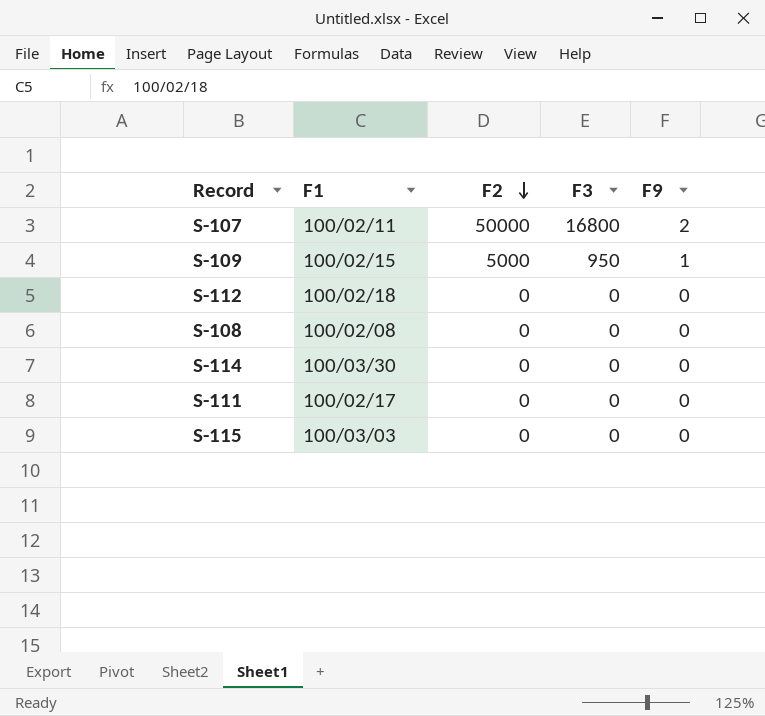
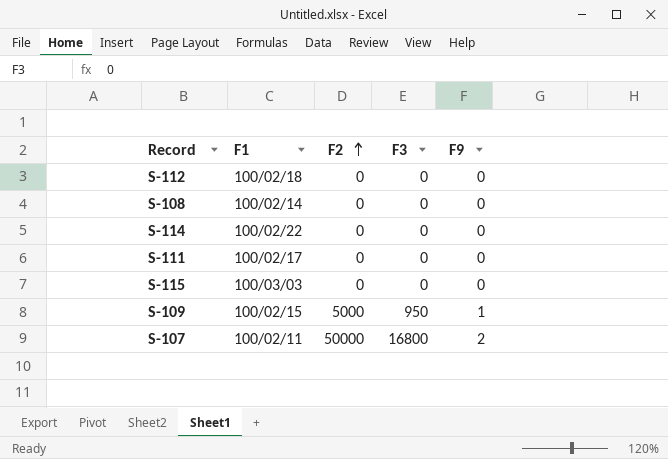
row order: F2 descending -> F2 ascending
S-108 | F1: 100/02/08 -> 100/02/14
S-114 | F1: 100/03/30 -> 100/02/22

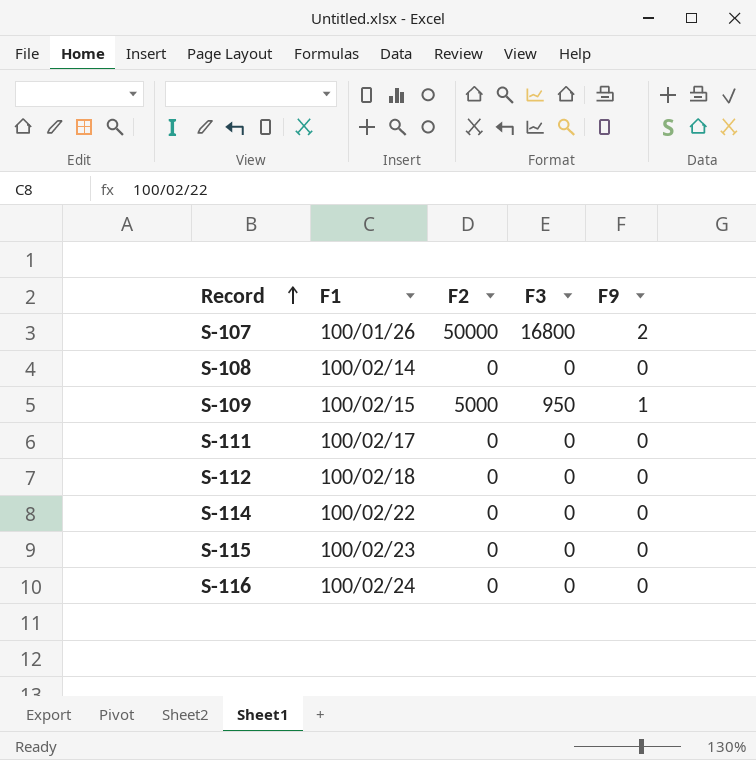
row order: F2 ascending -> Record ascending
S-107 | F1: 100/02/11 -> 100/01/26
S-115 | F1: 100/03/03 -> 100/02/23
row S-116: none -> 100/02/24 | 0 | 0 | 0

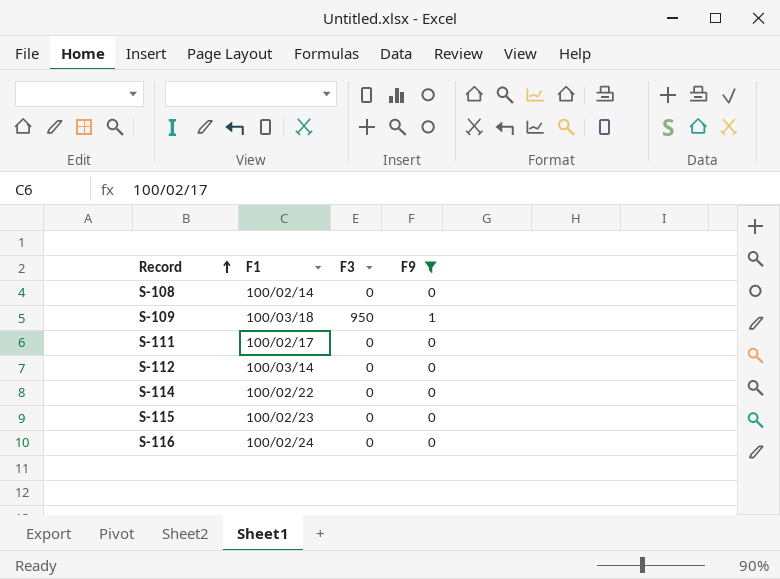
filter: none -> F9 != 2
column F2 | position: 3 -> none
S-109 | F1: 100/02/15 -> 100/03/18
S-112 | F1: 100/02/18 -> 100/03/14

